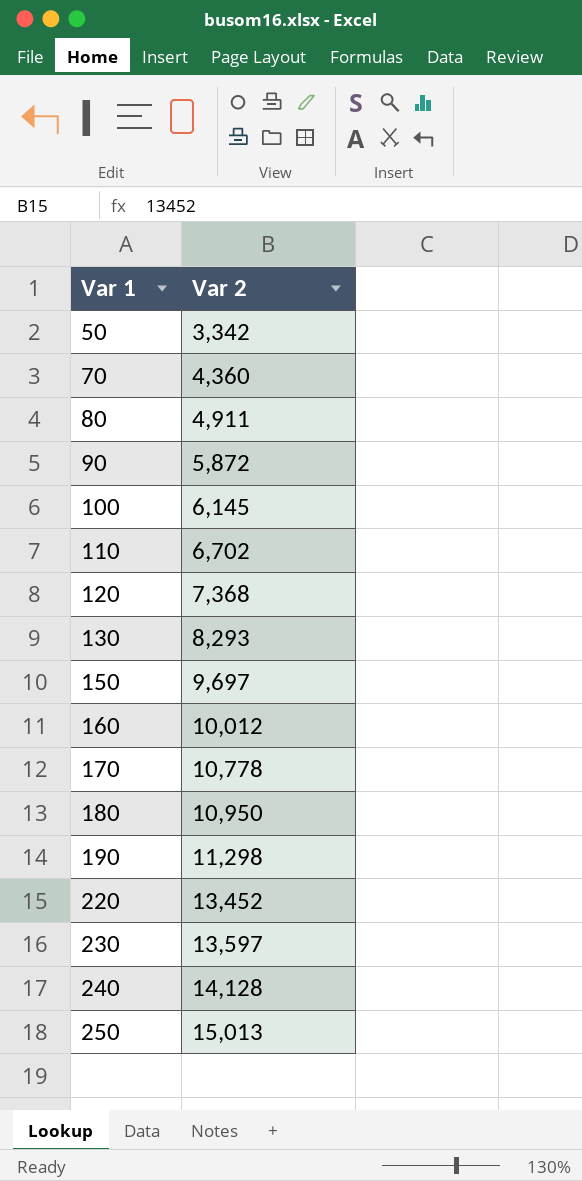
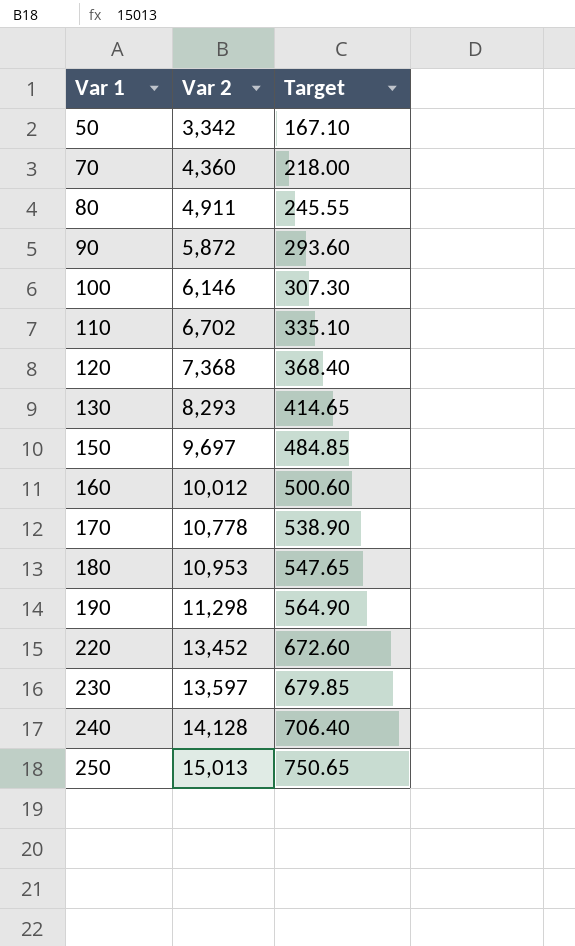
column Target | formula: none -> [Var 2] * 0.05
100 | Var 2: 6,145 -> 6,146
180 | Var 2: 10,950 -> 10,953

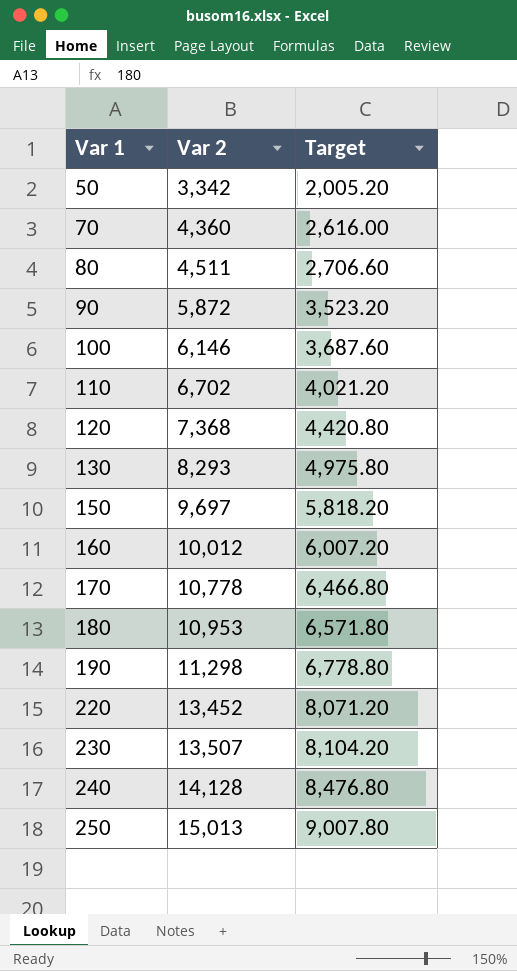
column Target | formula: [Var 2] * 0.05 -> [Var 2] * 0.6
80 | Var 2: 4,911 -> 4,511
230 | Var 2: 13,597 -> 13,507

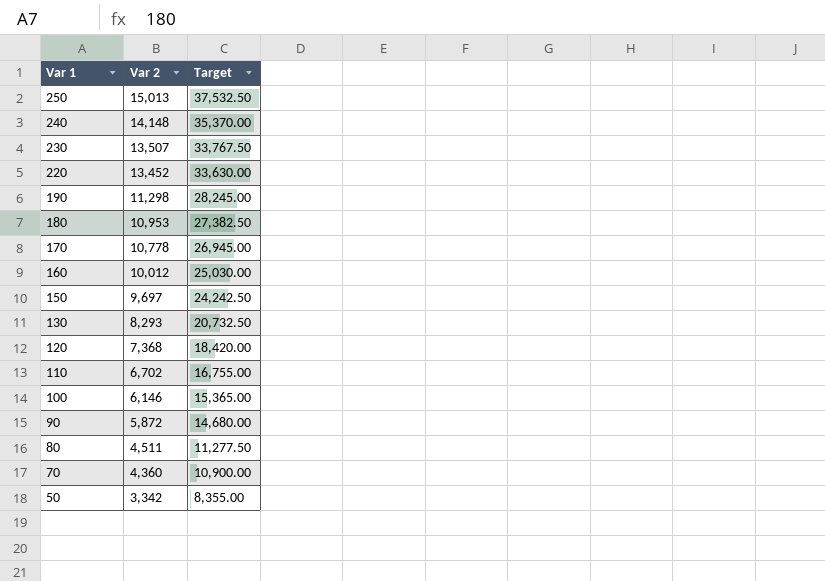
row order: Var 1 ascending -> Var 1 descending
column Target | formula: [Var 2] * 0.6 -> [Var 2] * 2.5
240 | Var 2: 14,128 -> 14,148

